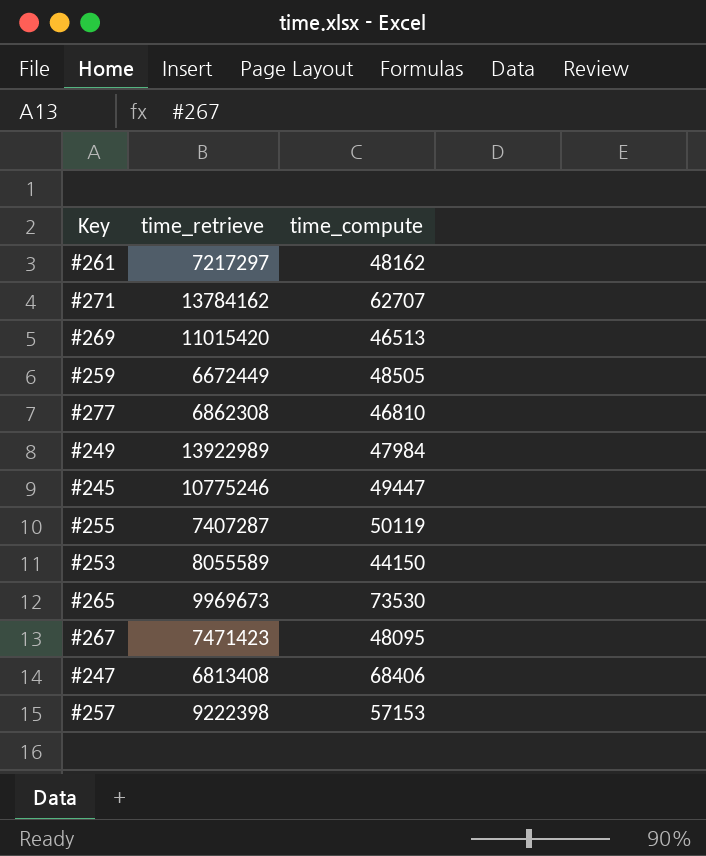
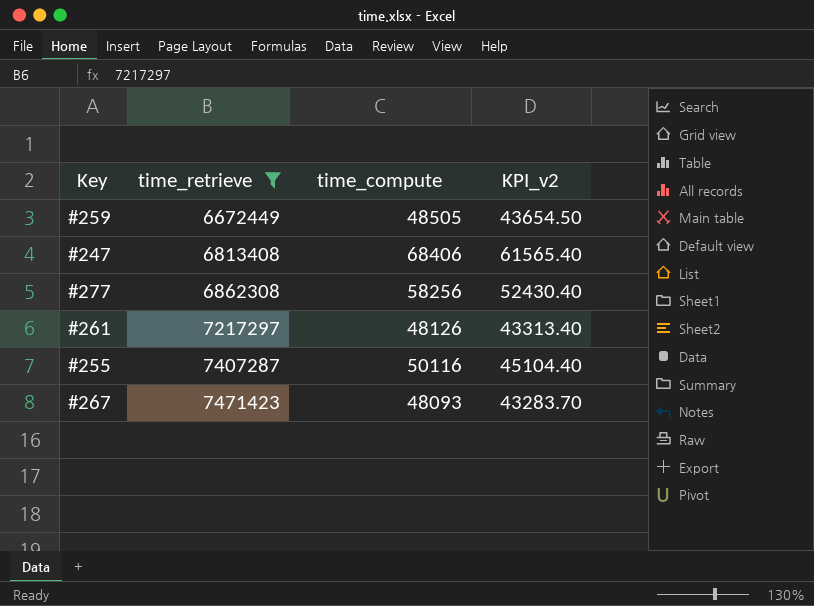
filter: none -> time_retrieve <= 7471423
row order: none -> time_retrieve ascending
column KPI_v2 | formula: none -> [time_compute] * 0.9
#277 | time_compute: 46810 -> 58256
#261 | time_compute: 48162 -> 48126
#255 | time_compute: 50119 -> 50116
#267 | time_compute: 48095 -> 48093

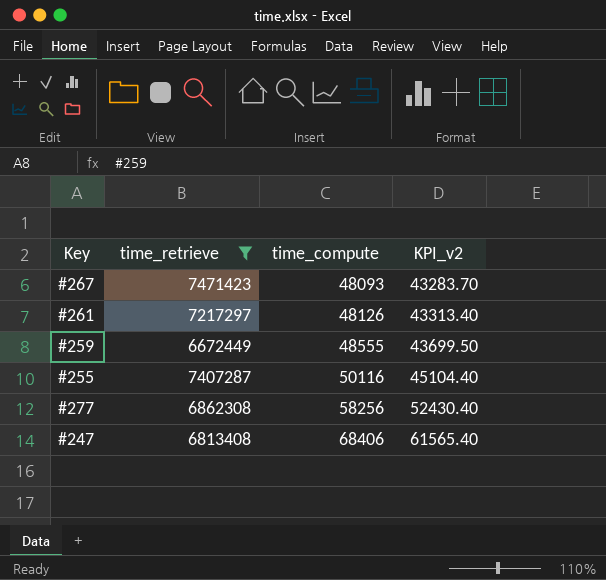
row order: time_retrieve ascending -> time_compute ascending
#259 | time_compute: 48505 -> 48555
#259 | KPI_v2: 43654.50 -> 43699.50

